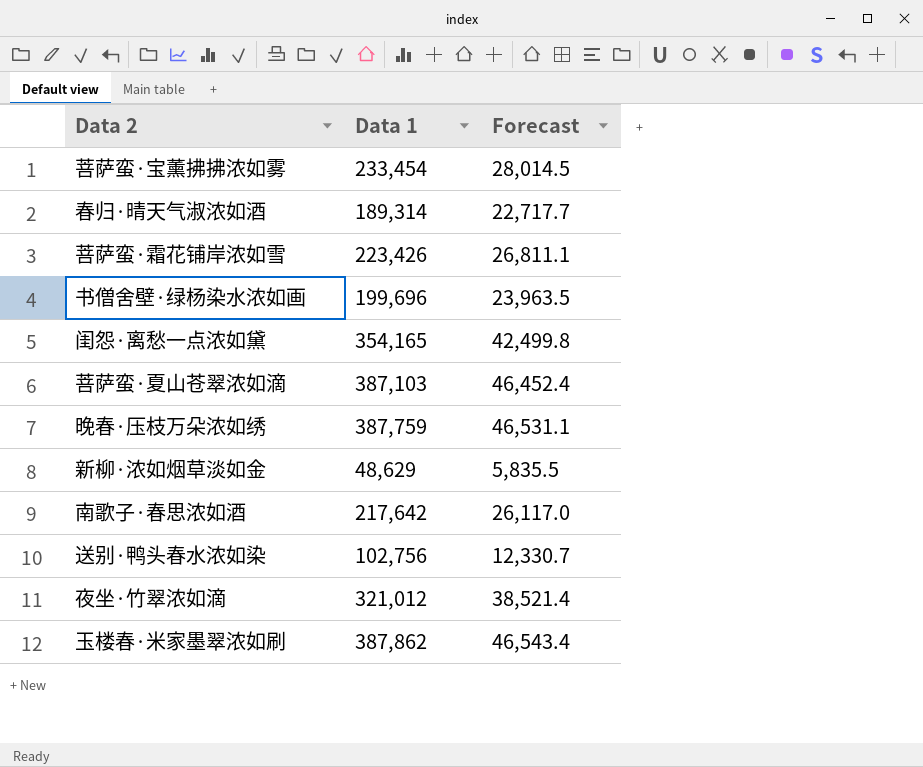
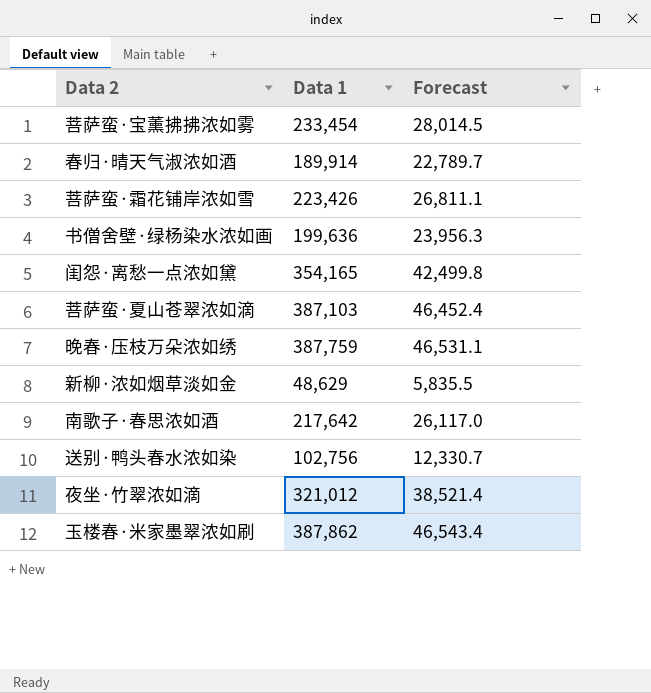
春归·晴天气淑浓如酒 | Data 1: 189,314 -> 189,914
春归·晴天气淑浓如酒 | Forecast: 22,717.7 -> 22,789.7
书僧舍壁·绿杨染水浓如画 | Data 1: 199,696 -> 199,636
书僧舍壁·绿杨染水浓如画 | Forecast: 23,963.5 -> 23,956.3

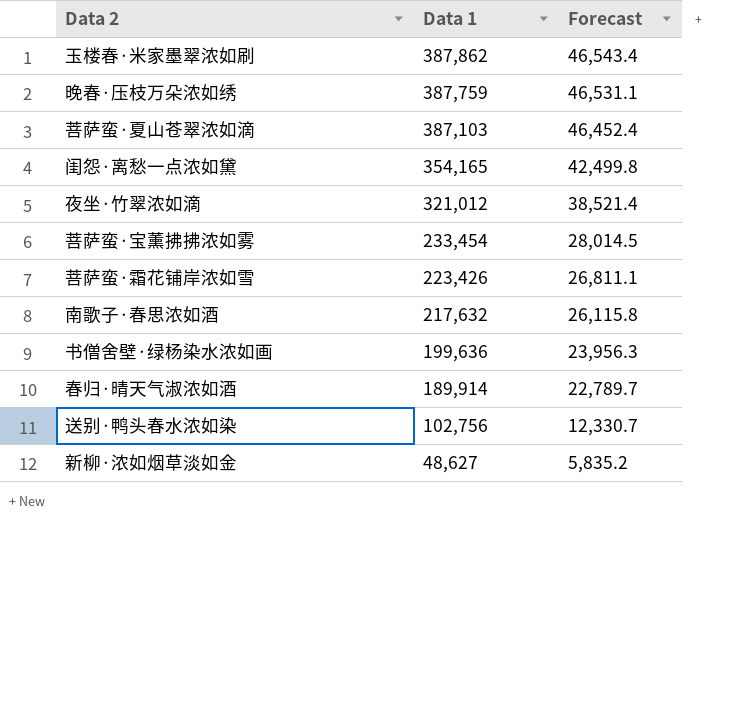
row order: none -> Data 1 descending
南歌子·春思浓如酒 | Data 1: 217,642 -> 217,632
南歌子·春思浓如酒 | Forecast: 26,117.0 -> 26,115.8
新柳·浓如烟草淡如金 | Data 1: 48,629 -> 48,627
新柳·浓如烟草淡如金 | Forecast: 5,835.5 -> 5,835.2

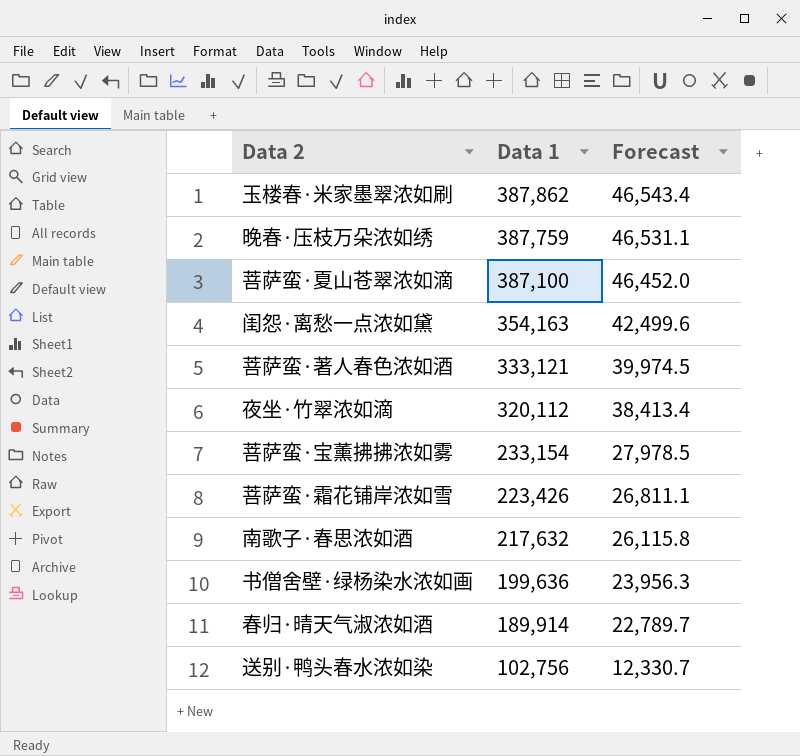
row 新柳·浓如烟草淡如金: 48,627 | 5,835.2 -> none
菩萨蛮·夏山苍翠浓如滴 | Data 1: 387,103 -> 387,100
菩萨蛮·夏山苍翠浓如滴 | Forecast: 46,452.4 -> 46,452.0
闺怨·离愁一点浓如黛 | Data 1: 354,165 -> 354,163
闺怨·离愁一点浓如黛 | Forecast: 42,499.8 -> 42,499.6
row 菩萨蛮·著人春色浓如酒: none -> 333,121 | 39,974.5
夜坐·竹翠浓如滴 | Data 1: 321,012 -> 320,112
夜坐·竹翠浓如滴 | Forecast: 38,521.4 -> 38,413.4
菩萨蛮·宝薰拂拂浓如雾 | Data 1: 233,454 -> 233,154
菩萨蛮·宝薰拂拂浓如雾 | Forecast: 28,014.5 -> 27,978.5

